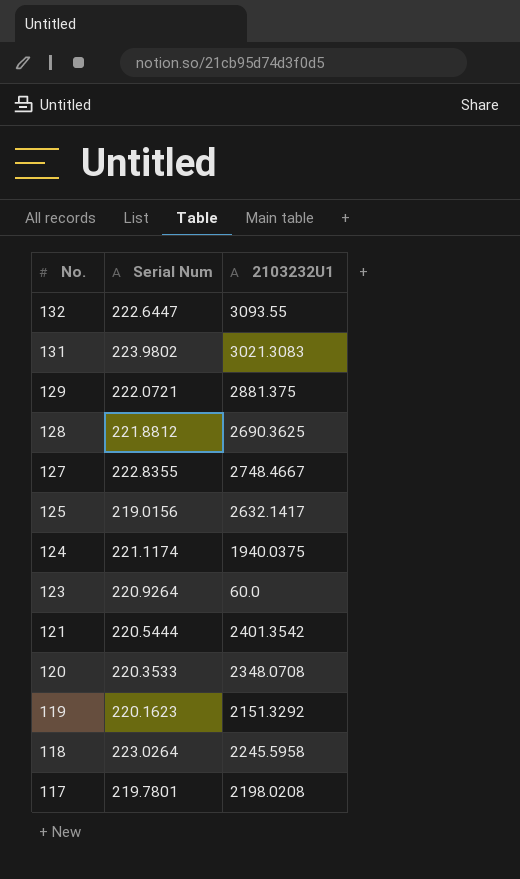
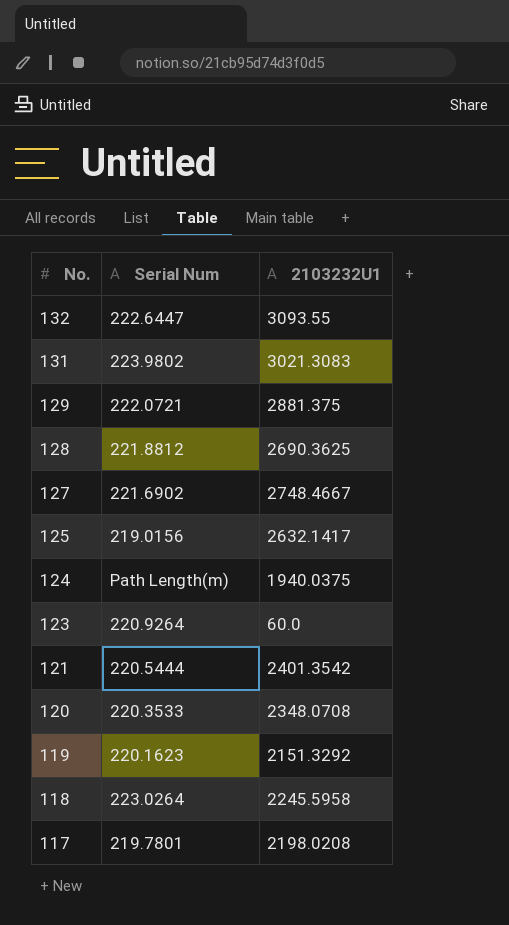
127 | Serial Num: 222.8355 -> 221.6902
124 | Serial Num: 221.1174 -> Path Length(m)

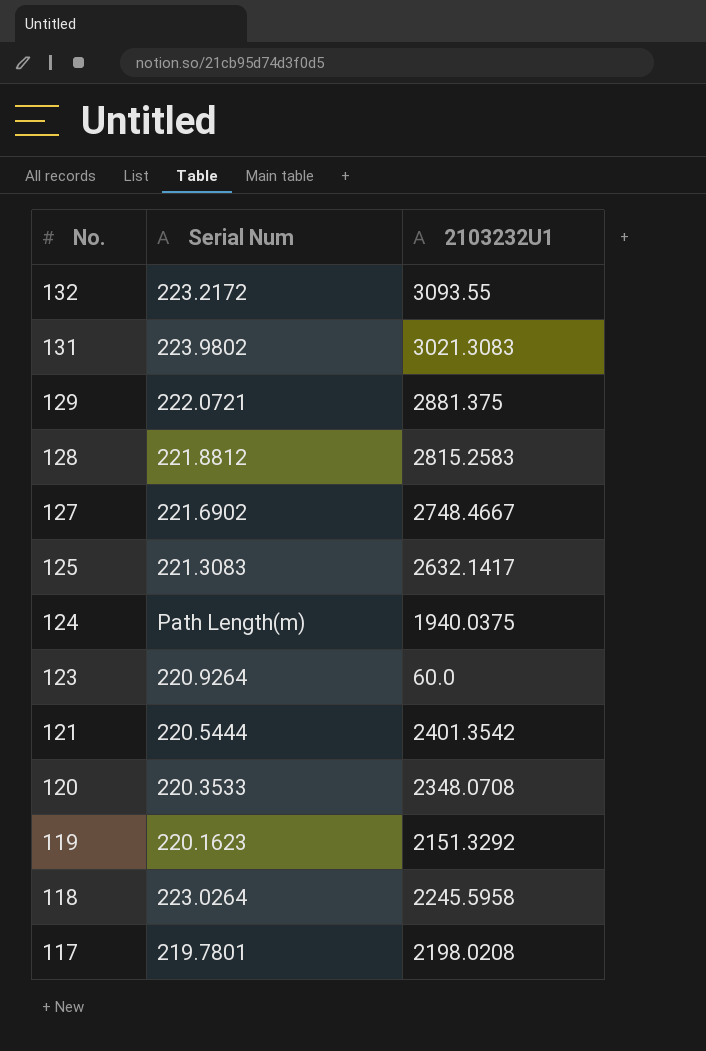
132 | Serial Num: 222.6447 -> 223.2172
128 | 2103232U1: 2690.3625 -> 2815.2583
125 | Serial Num: 219.0156 -> 221.3083

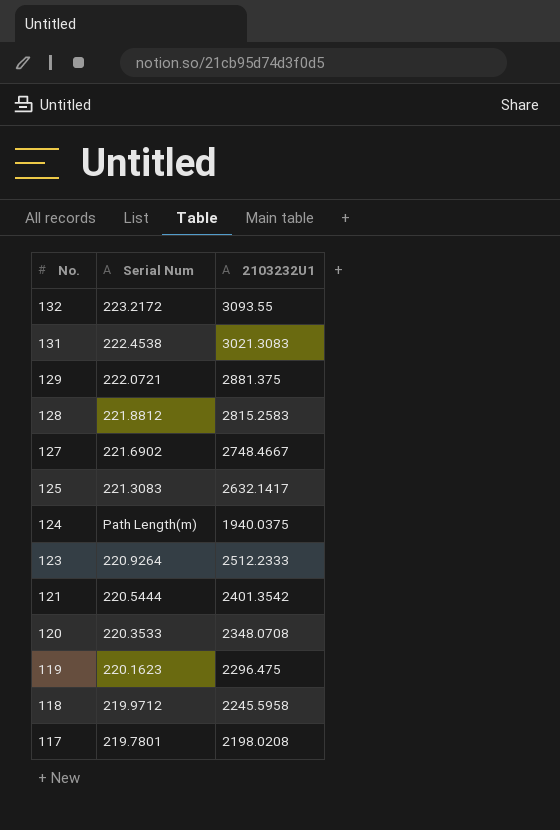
131 | Serial Num: 223.9802 -> 222.4538
123 | 2103232U1: 60.0 -> 2512.2333
119 | 2103232U1: 2151.3292 -> 2296.475
118 | Serial Num: 223.0264 -> 219.9712

